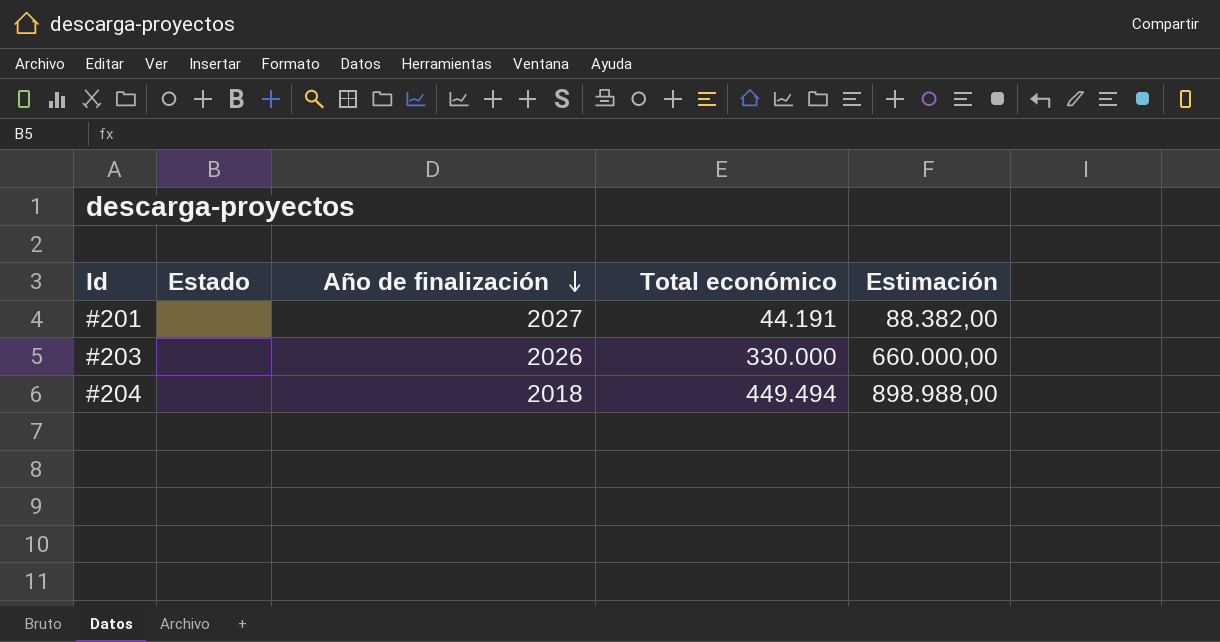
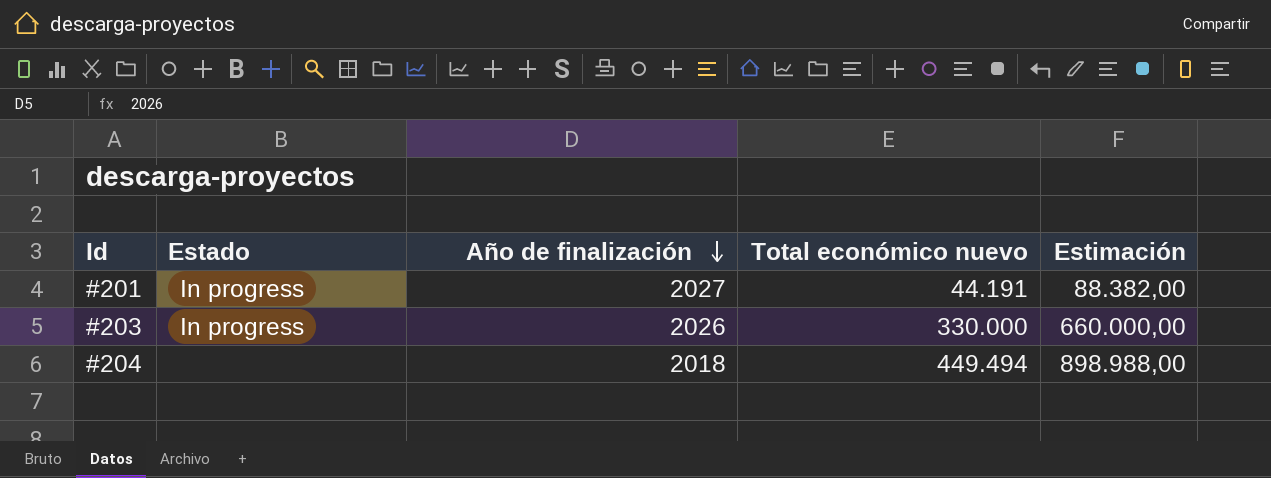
column name: Total económico -> Total económico nuevo
#201 | Estado: none -> In progress
#203 | Estado: none -> In progress

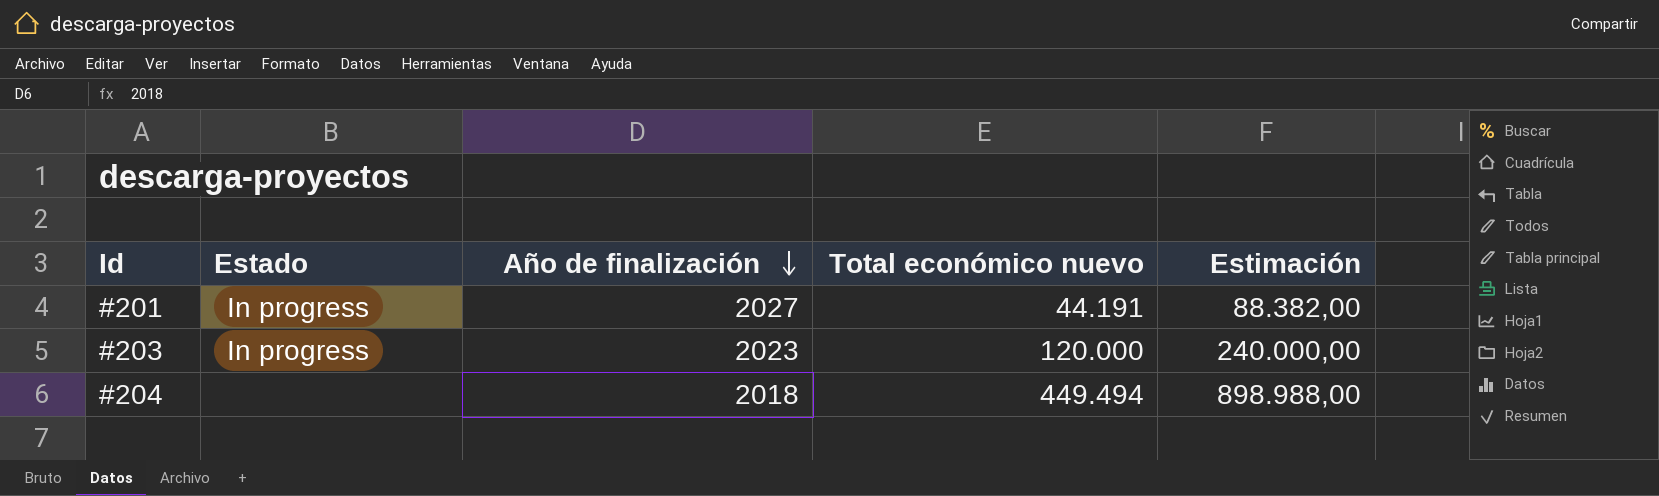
#203 | Año de finalización: 2026 -> 2023
#203 | Total económico nuevo: 330.000 -> 120.000
#203 | Estimación: 660.000,00 -> 240.000,00

